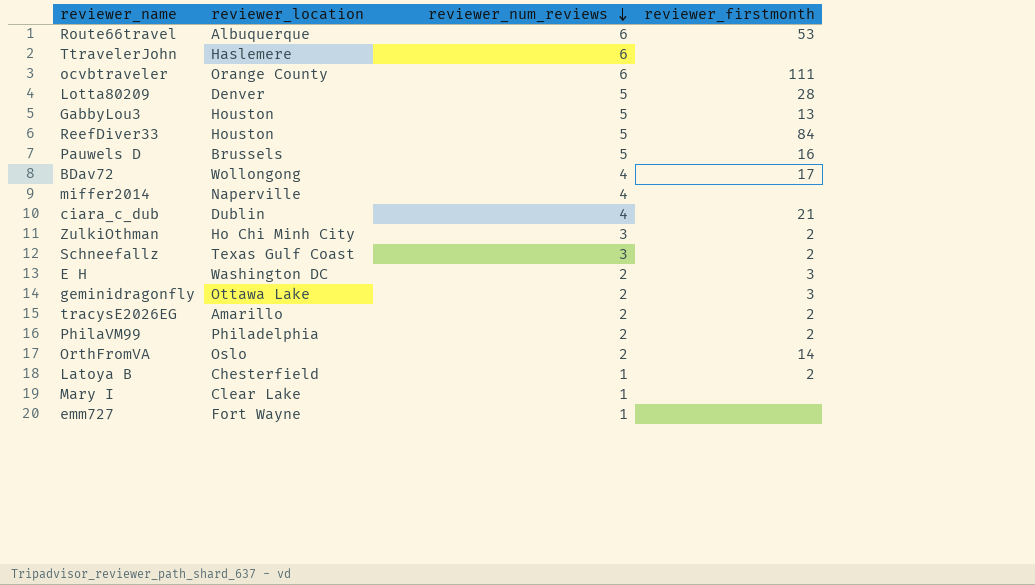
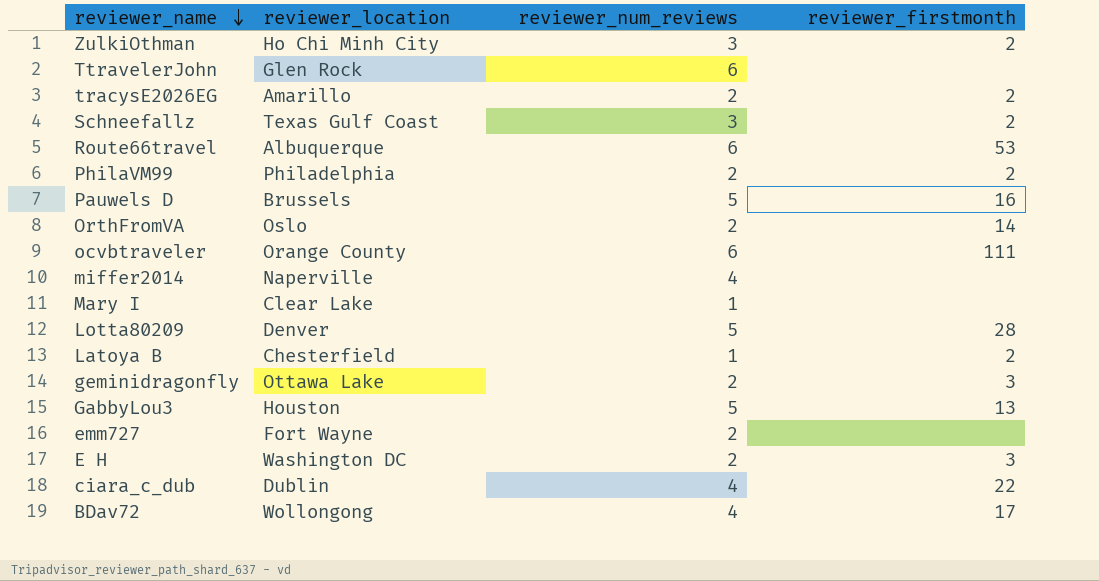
row order: reviewer_num_reviews descending -> reviewer_name descending
row ReefDiver33: Houston | 5 | 84 -> none
TtravelerJohn | reviewer_location: Haslemere -> Glen Rock
emm727 | reviewer_num_reviews: 1 -> 2
ciara_c_dub | reviewer_firstmonth: 21 -> 22

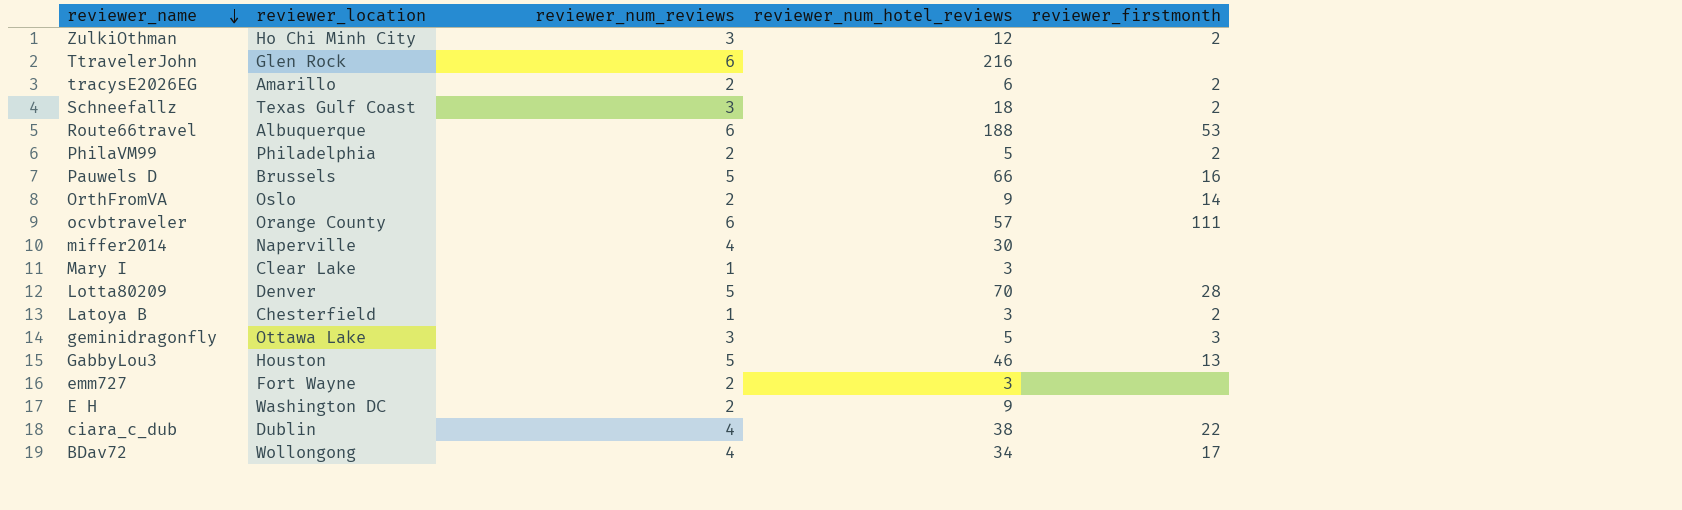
column reviewer_num_hotel_reviews | position: none -> 4
geminidragonfly | reviewer_num_reviews: 2 -> 3
E H | reviewer_firstmonth: 3 -> none

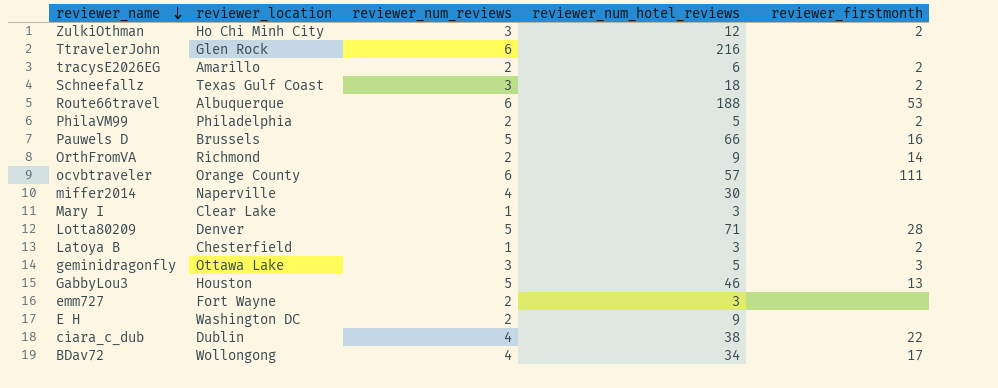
OrthFromVA | reviewer_location: Oslo -> Richmond
Lotta80209 | reviewer_num_hotel_reviews: 70 -> 71

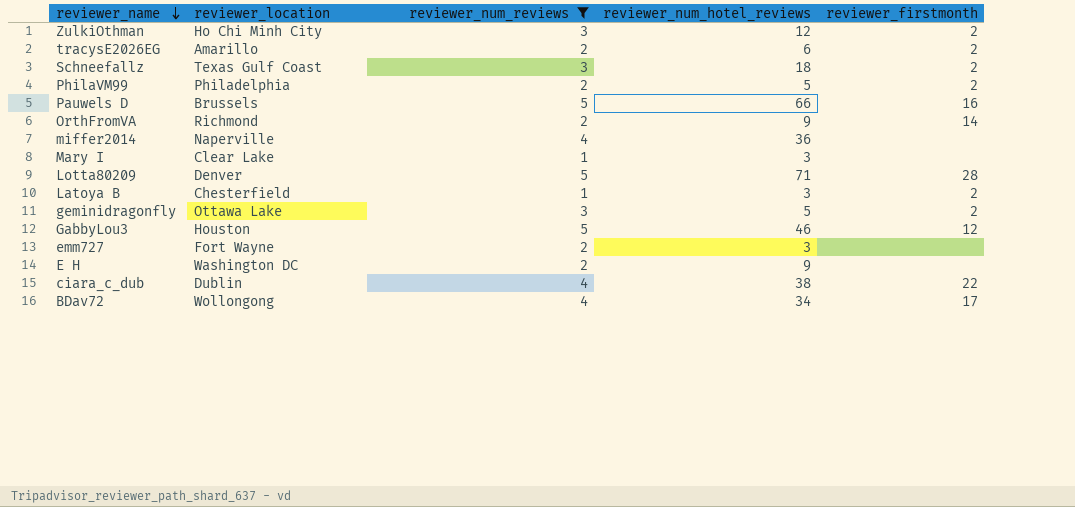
filter: none -> reviewer_num_reviews != 6
miffer2014 | reviewer_num_hotel_reviews: 30 -> 36
geminidragonfly | reviewer_firstmonth: 3 -> 2
GabbyLou3 | reviewer_firstmonth: 13 -> 12

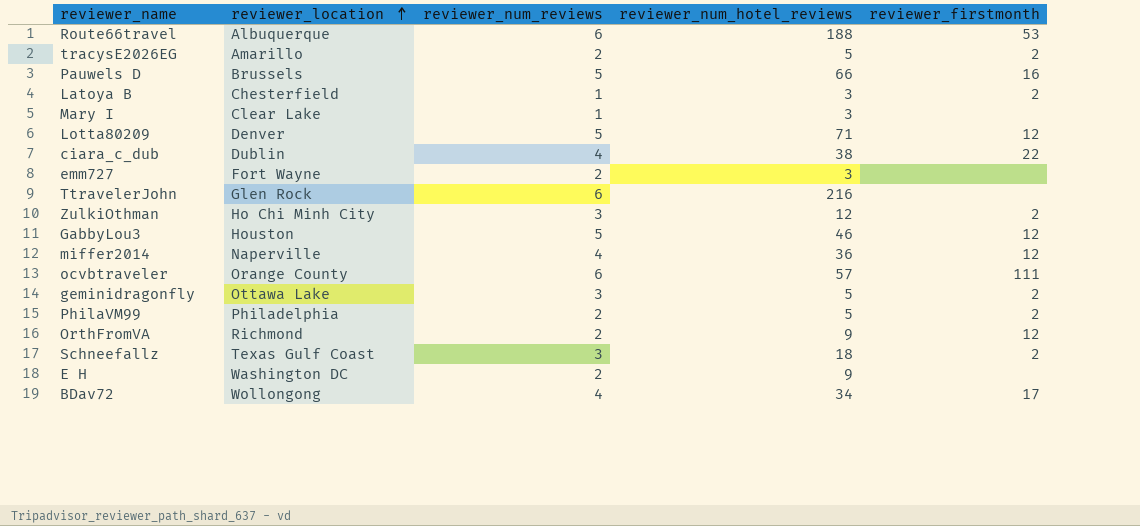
filter: reviewer_num_reviews != 6 -> none
row order: reviewer_name descending -> reviewer_location ascending
tracysE2026EG | reviewer_num_hotel_reviews: 6 -> 5
Lotta80209 | reviewer_firstmonth: 28 -> 12
miffer2014 | reviewer_firstmonth: none -> 12
OrthFromVA | reviewer_firstmonth: 14 -> 12

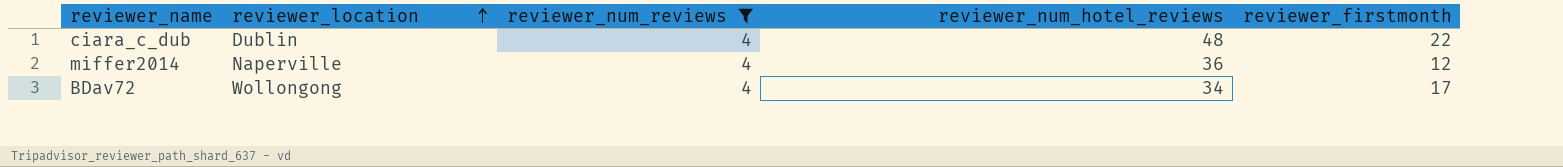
filter: none -> reviewer_num_reviews = 4
ciara_c_dub | reviewer_num_hotel_reviews: 38 -> 48

